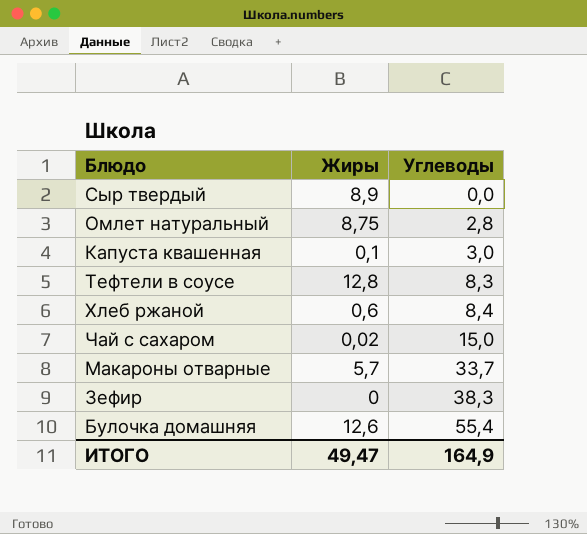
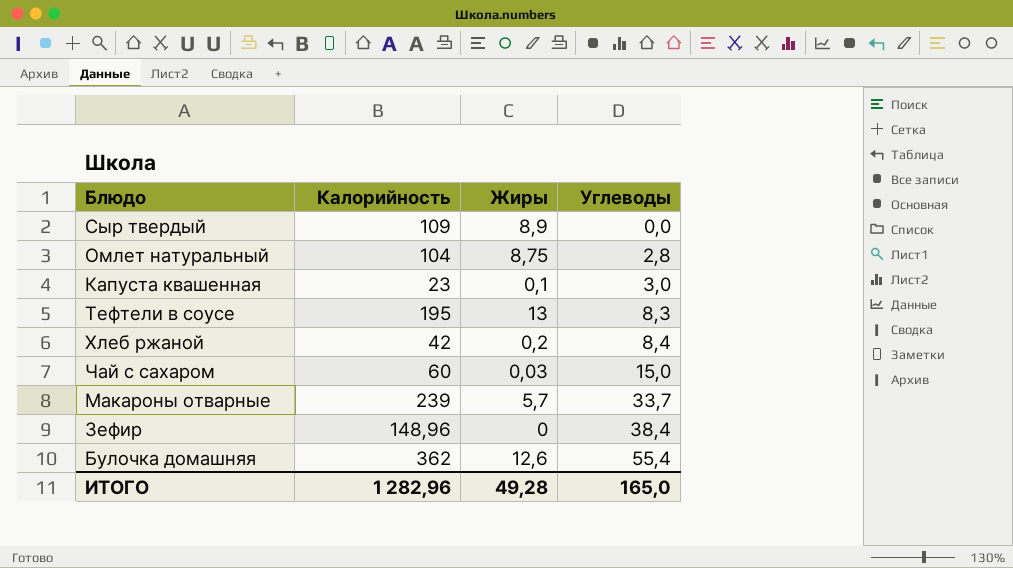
column Калорийность | position: none -> 2
Тефтели в соусе | Жиры: 12,8 -> 13
Хлеб ржаной | Жиры: 0,6 -> 0,2
Чай с сахаром | Жиры: 0,02 -> 0,03
Зефир | Углеводы: 38,3 -> 38,4
ИТОГО | Жиры: 49,47 -> 49,28
ИТОГО | Углеводы: 164,9 -> 165,0

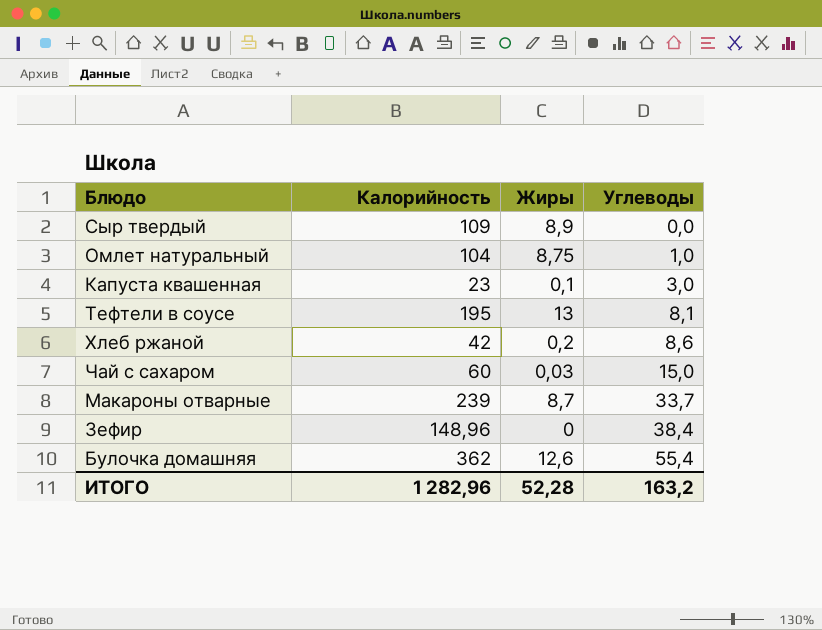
Омлет натуральный | Углеводы: 2,8 -> 1,0
Тефтели в соусе | Углеводы: 8,3 -> 8,1
Хлеб ржаной | Углеводы: 8,4 -> 8,6
Макароны отварные | Жиры: 5,7 -> 8,7
ИТОГО | Жиры: 49,28 -> 52,28
ИТОГО | Углеводы: 165,0 -> 163,2

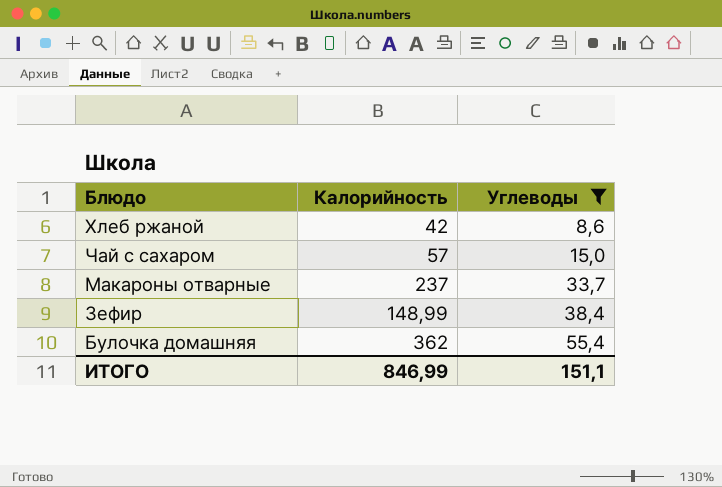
filter: none -> Углеводы >= 8,6
column Жиры | position: 3 -> none
Чай с сахаром | Калорийность: 60 -> 57
Макароны отварные | Калорийность: 239 -> 237
Зефир | Калорийность: 148,96 -> 148,99
ИТОГО | Калорийность: 1 282,96 -> 846,99
ИТОГО | Углеводы: 163,2 -> 151,1

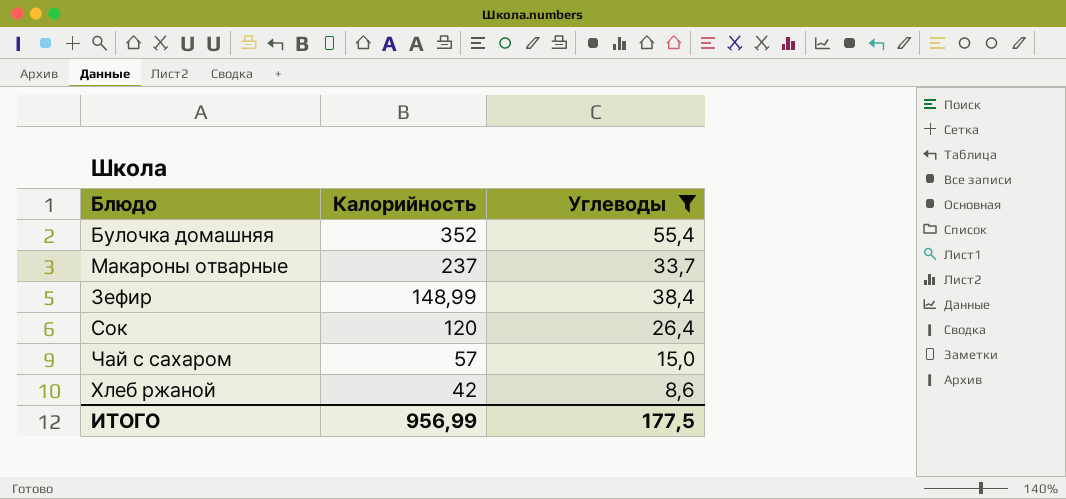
row order: Углеводы ascending -> Калорийность descending
Булочка домашняя | Калорийность: 362 -> 352
row Сок: none -> 120 | 26,4
ИТОГО | Калорийность: 846,99 -> 956,99
ИТОГО | Углеводы: 151,1 -> 177,5

